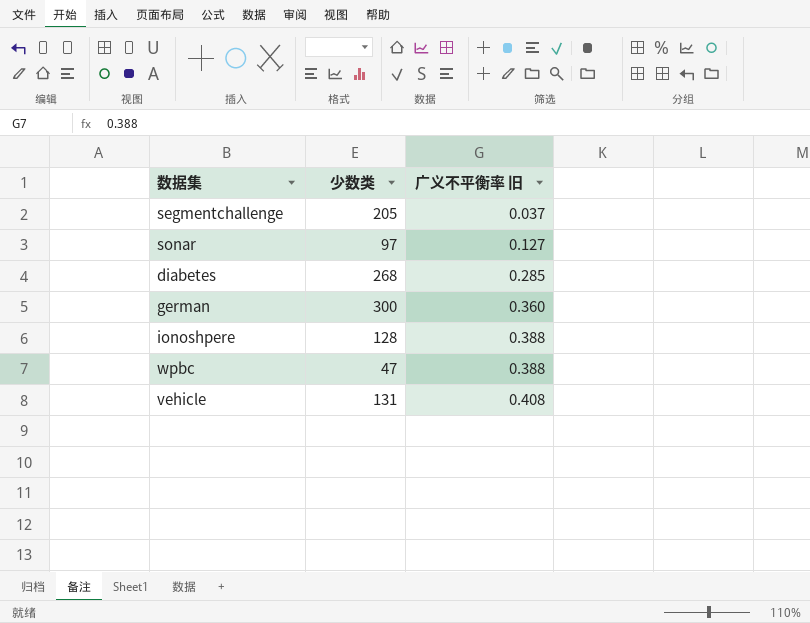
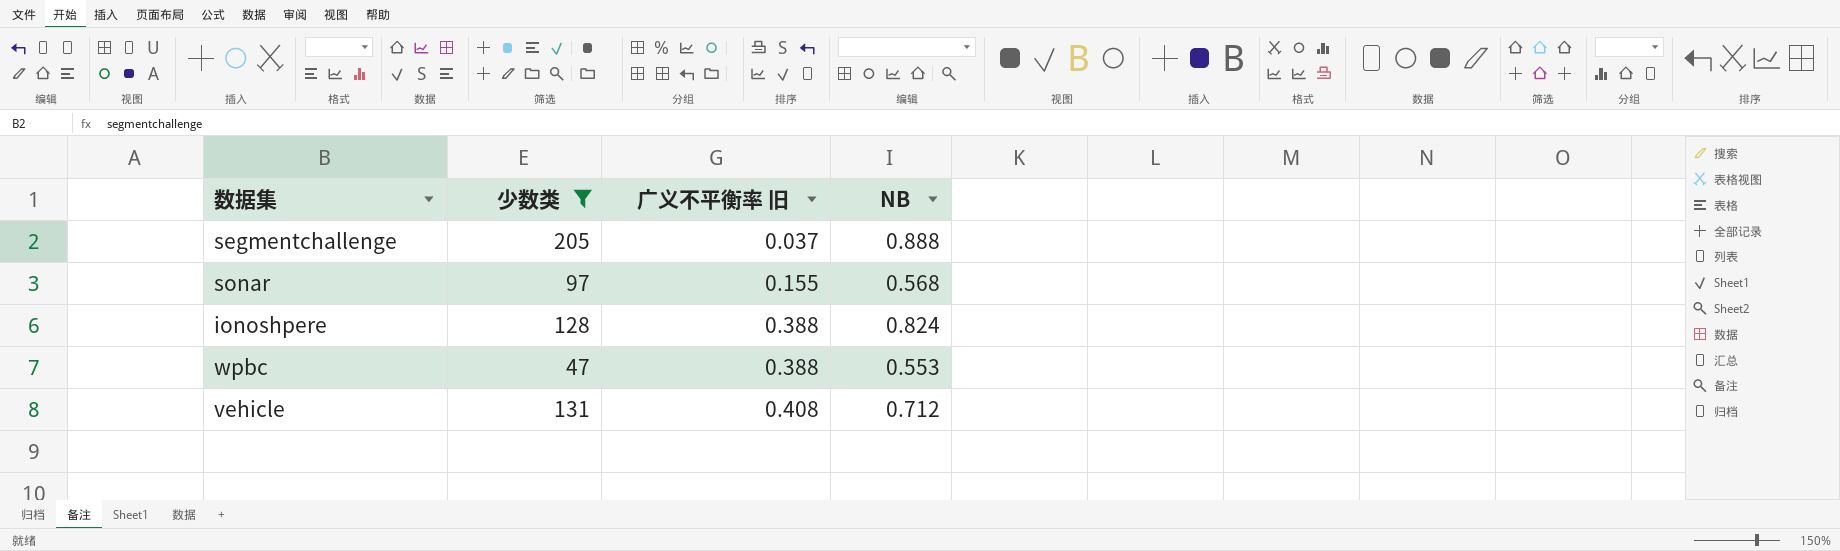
filter: none -> 少数类 <= 205
column NB | position: none -> 4
sonar | 广义不平衡率 旧: 0.127 -> 0.155

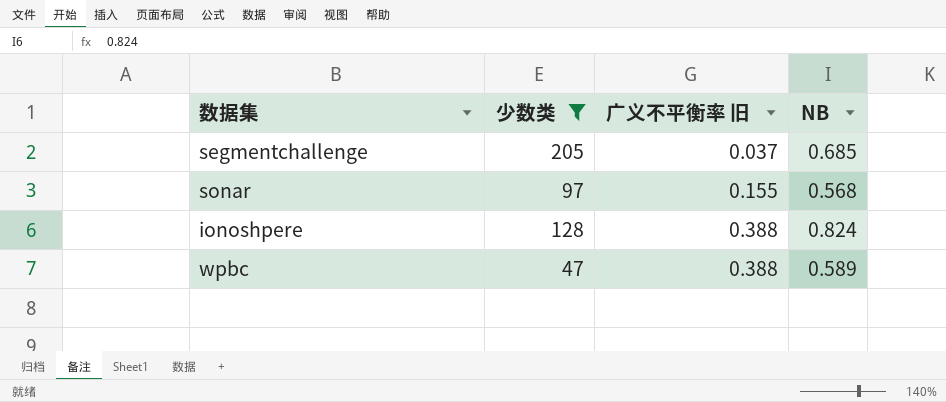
row vehicle: 131 | 0.408 | 0.712 -> none
segmentchallenge | NB: 0.888 -> 0.685
wpbc | NB: 0.553 -> 0.589

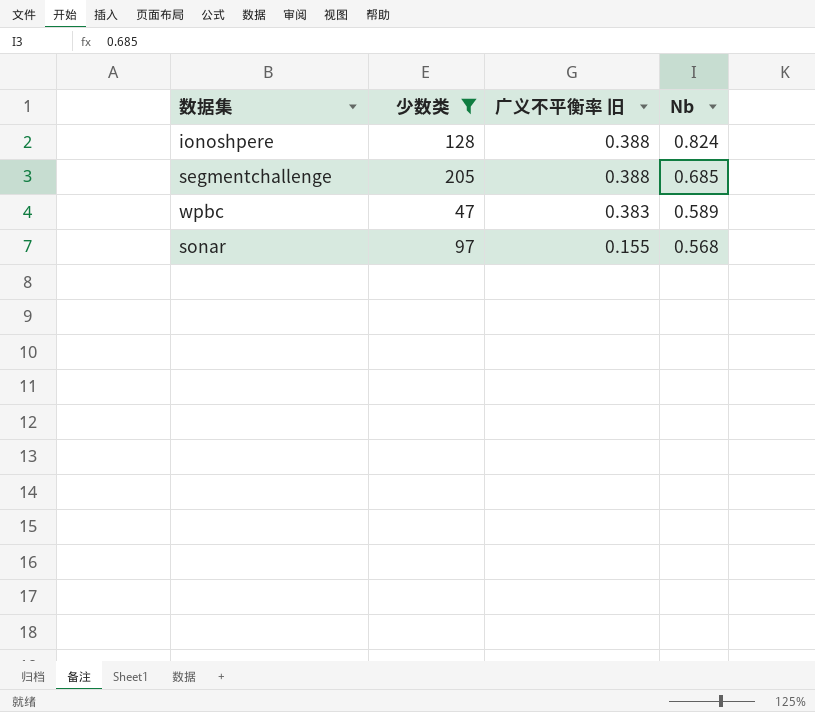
row order: 广义不平衡率 旧 ascending -> 广义不平衡率 旧 descending
column name: NB -> Nb
segmentchallenge | 广义不平衡率 旧: 0.037 -> 0.388
wpbc | 广义不平衡率 旧: 0.388 -> 0.383

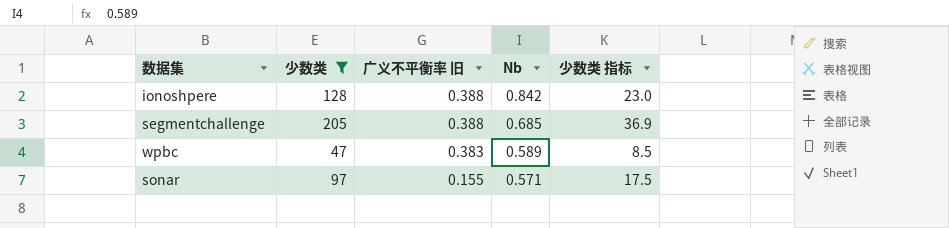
column 少数类 指标 | formula: none -> [少数类] * 0.18
ionoshpere | Nb: 0.824 -> 0.842
sonar | Nb: 0.568 -> 0.571

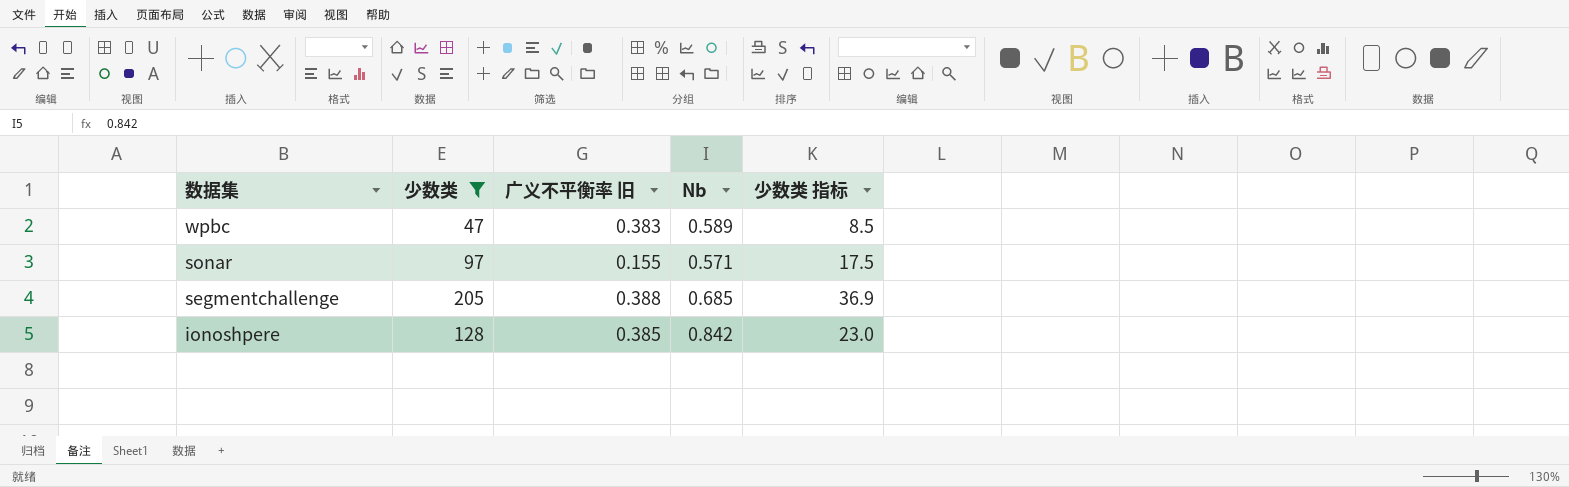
row order: 广义不平衡率 旧 descending -> 数据集 descending
ionoshpere | 广义不平衡率 旧: 0.388 -> 0.385

